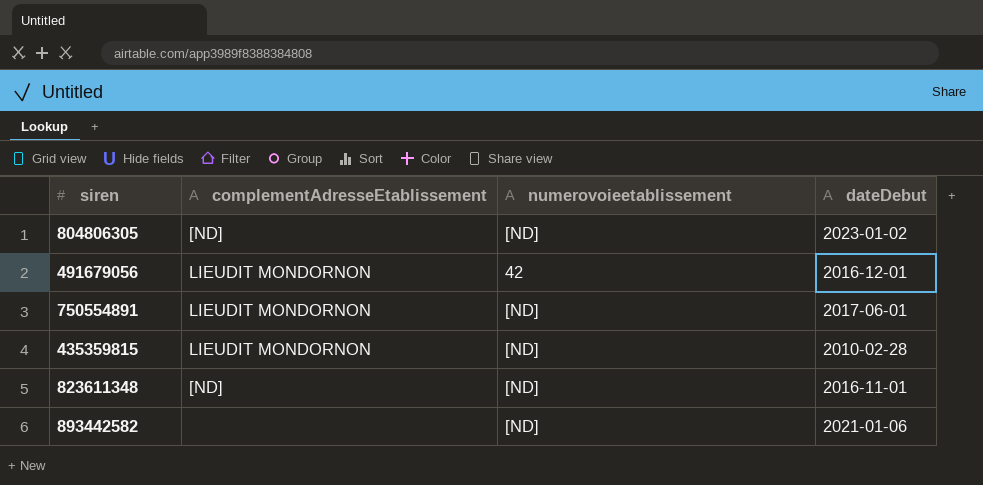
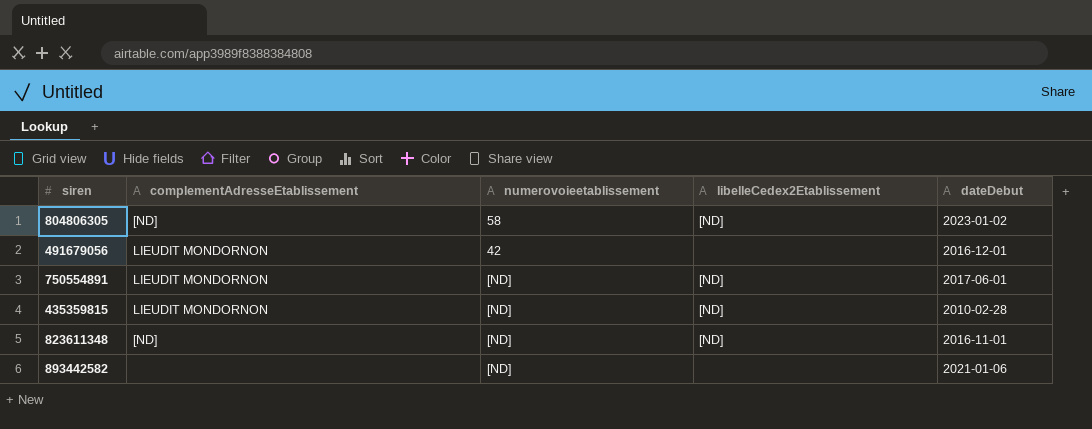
column libelleCedex2Etablissement | position: none -> 4
804806305 | numerovoieetablissement: [ND] -> 58

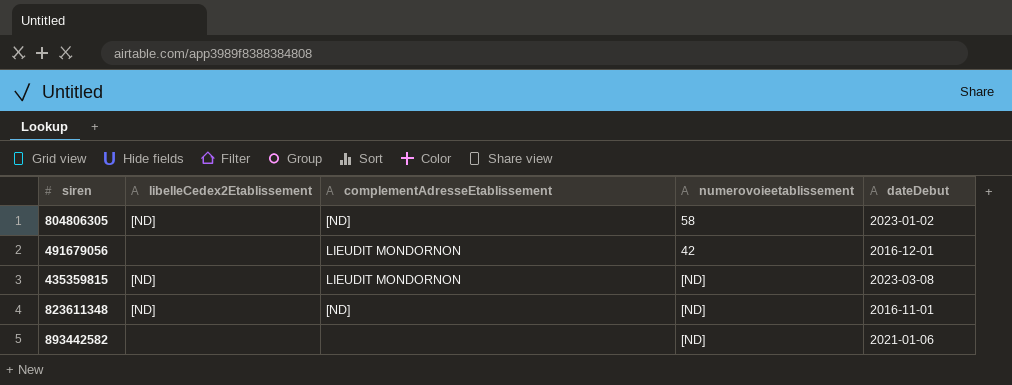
column libelleCedex2Etablissement | position: 4 -> 2
row 750554891: LIEUDIT MONDORNON | [ND] | [ND] | 2017-06-01 -> none
435359815 | dateDebut: 2010-02-28 -> 2023-03-08

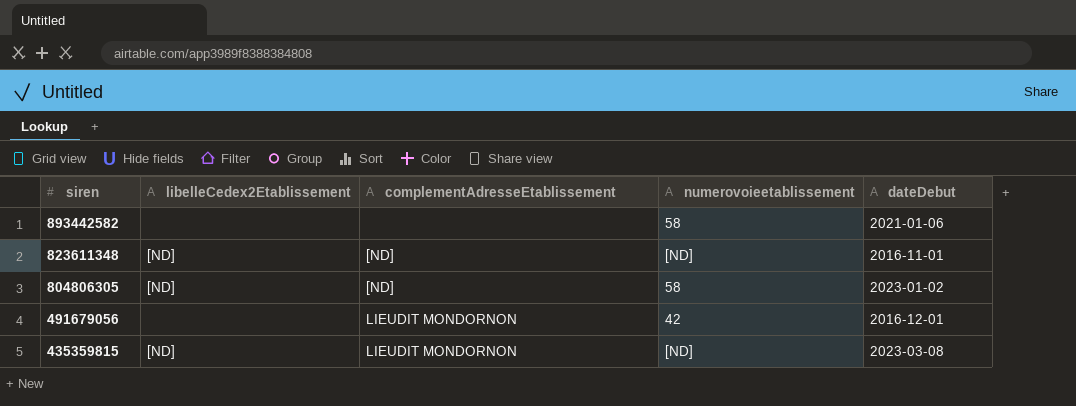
row order: none -> siren descending
893442582 | numerovoieetablissement: [ND] -> 58

